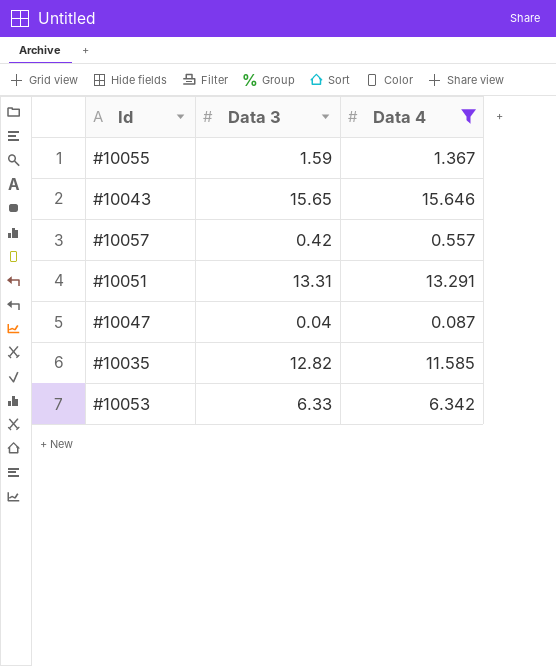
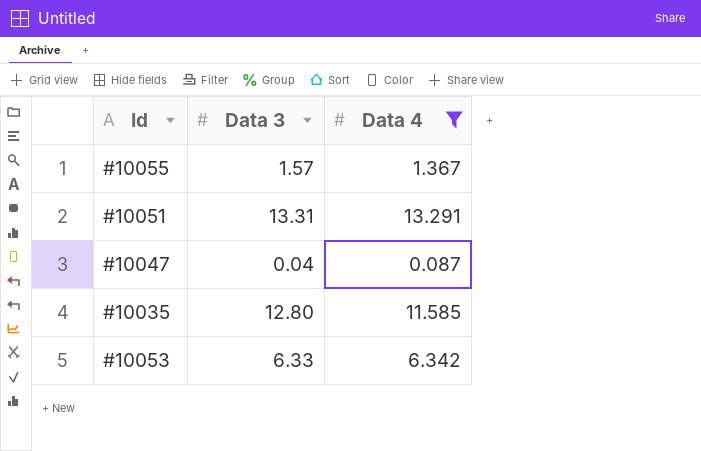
row #10043: 15.65 | 15.646 -> none
row #10057: 0.42 | 0.557 -> none
#10055 | Data 3: 1.59 -> 1.57
#10035 | Data 3: 12.82 -> 12.80

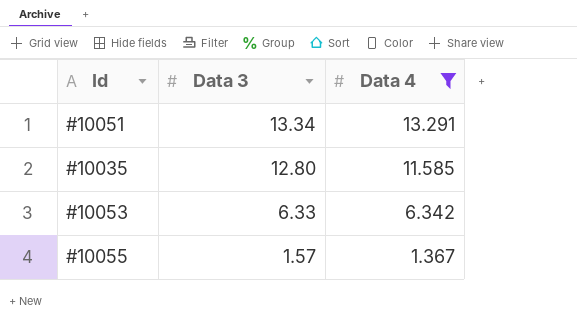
row order: none -> Data 3 descending
row #10047: 0.04 | 0.087 -> none
#10051 | Data 3: 13.31 -> 13.34

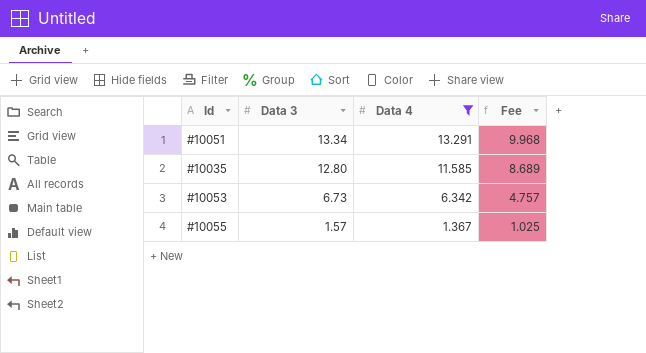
column Fee | formula: none -> [Data 4] * 0.75
#10053 | Data 3: 6.33 -> 6.73

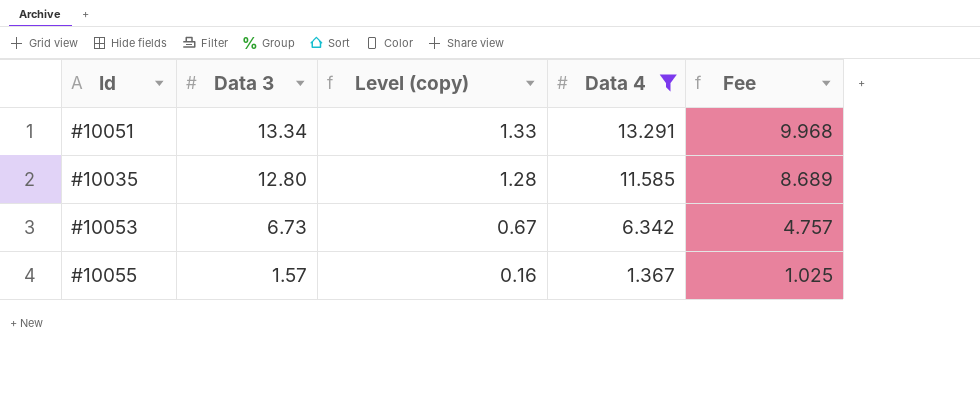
column Level (copy) | formula: none -> [Data 3] * 0.1

